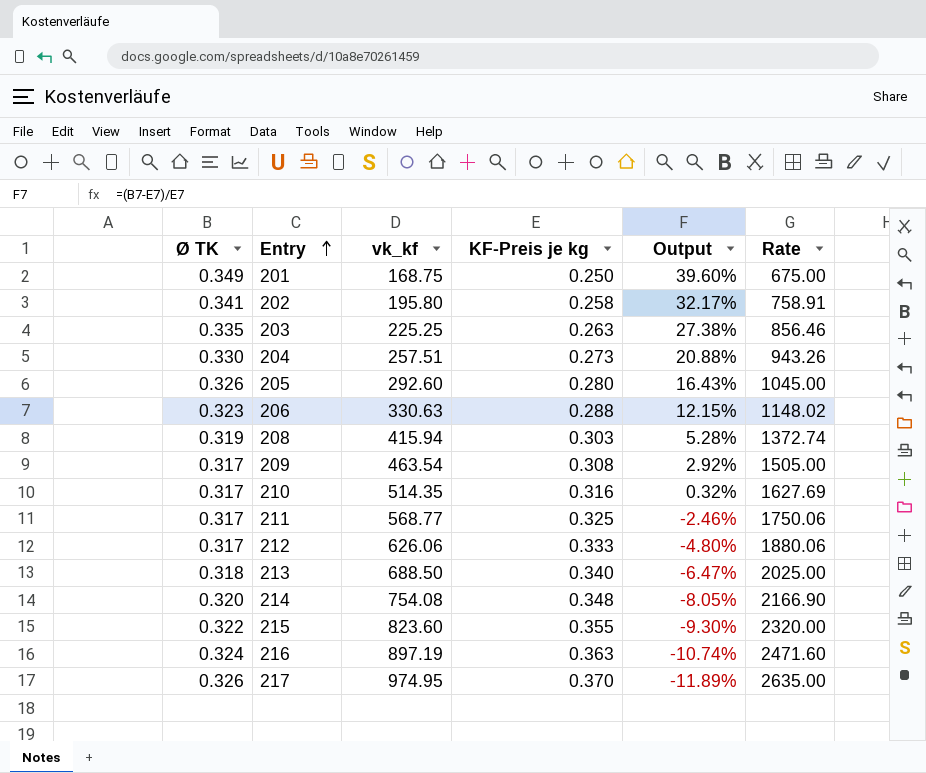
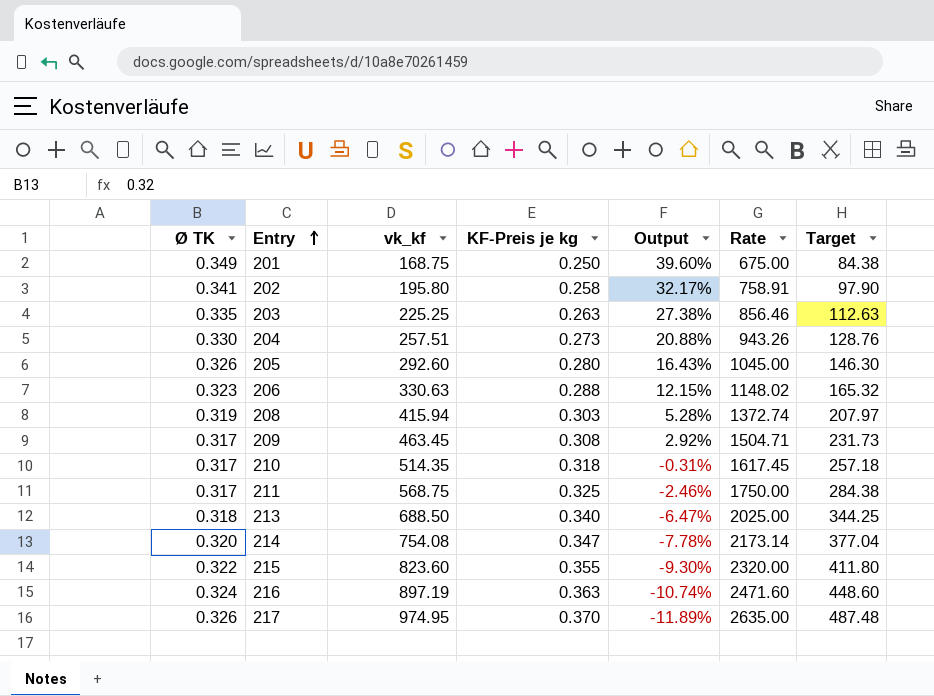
column Target | formula: none -> [vk_kf] * 0.5
row 212: 0.317 | 626.06 | 0.333 | -4.80% | 1880.06 -> none
209 | vk_kf: 463.54 -> 463.45
209 | Rate: 1505.00 -> 1504.71
210 | KF-Preis je kg: 0.316 -> 0.318
210 | Output: 0.32% -> -0.31%
210 | Rate: 1627.69 -> 1617.45
211 | vk_kf: 568.77 -> 568.75
211 | Rate: 1750.06 -> 1750.00
214 | KF-Preis je kg: 0.348 -> 0.347
214 | Output: -8.05% -> -7.78%
214 | Rate: 2166.90 -> 2173.14

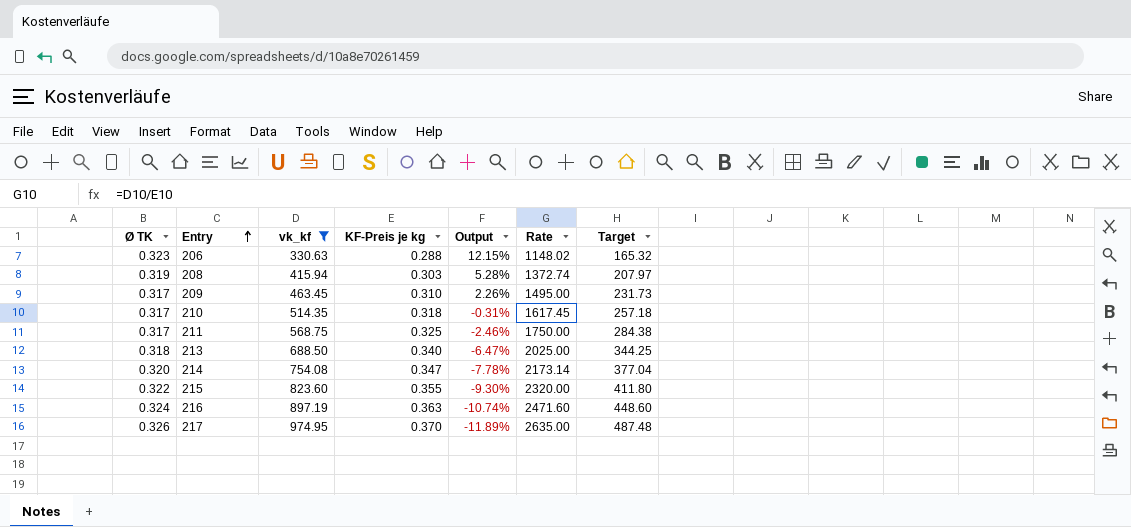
filter: none -> vk_kf >= 330.63
209 | KF-Preis je kg: 0.308 -> 0.310
209 | Output: 2.92% -> 2.26%
209 | Rate: 1504.71 -> 1495.00

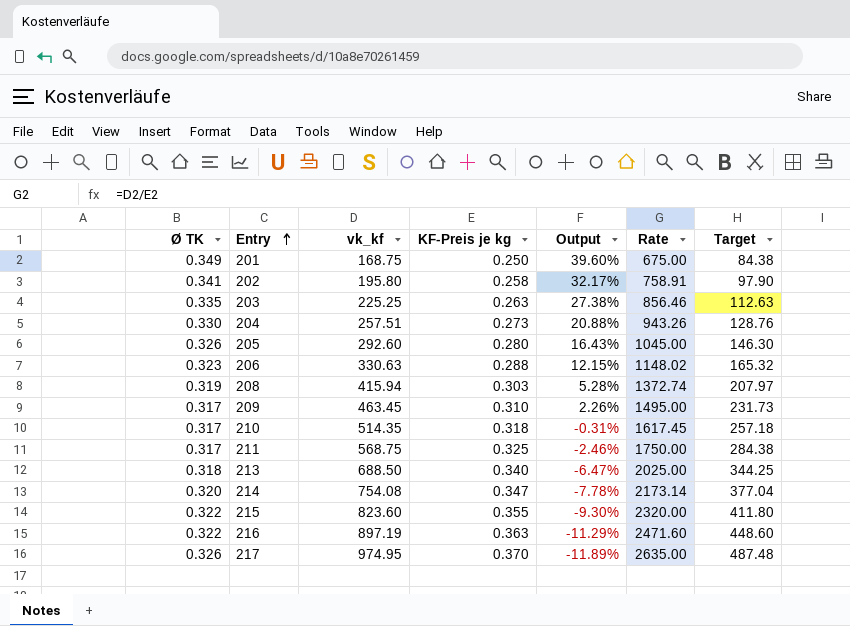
filter: vk_kf >= 330.63 -> none
216 | Ø TK: 0.324 -> 0.322
216 | Output: -10.74% -> -11.29%

